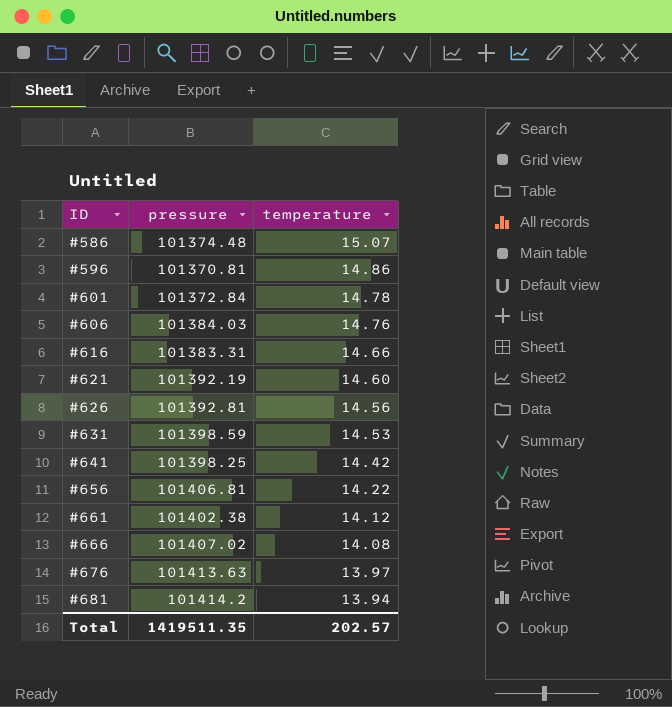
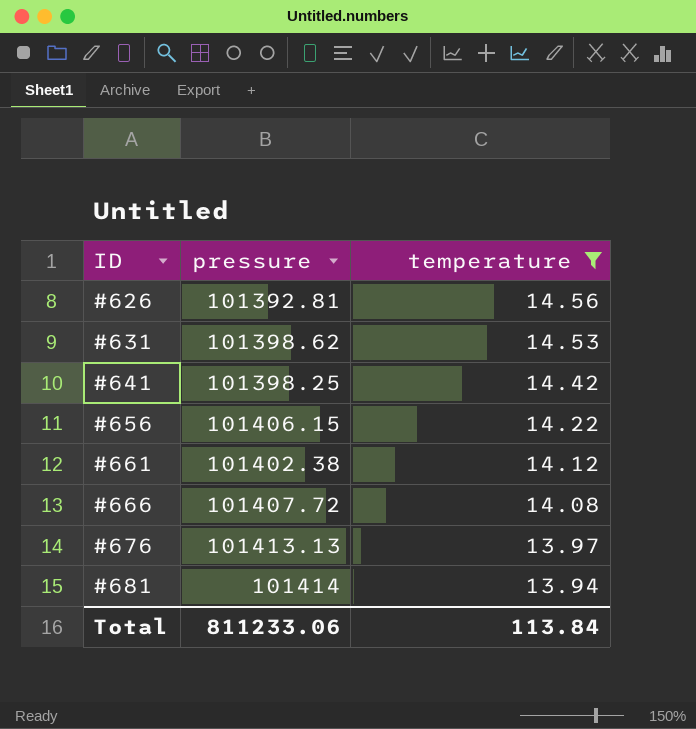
filter: none -> temperature <= 14.56
#631 | pressure: 101398.59 -> 101398.62
#656 | pressure: 101406.81 -> 101406.15
#666 | pressure: 101407.02 -> 101407.72
#676 | pressure: 101413.63 -> 101413.13
#681 | pressure: 101414.2 -> 101414
Total | pressure: 1419511.35 -> 811233.06
Total | temperature: 202.57 -> 113.84

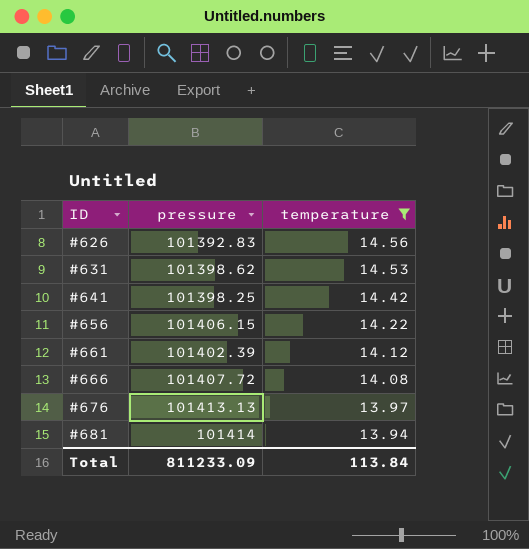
#626 | pressure: 101392.81 -> 101392.83
#661 | pressure: 101402.38 -> 101402.39
Total | pressure: 811233.06 -> 811233.09

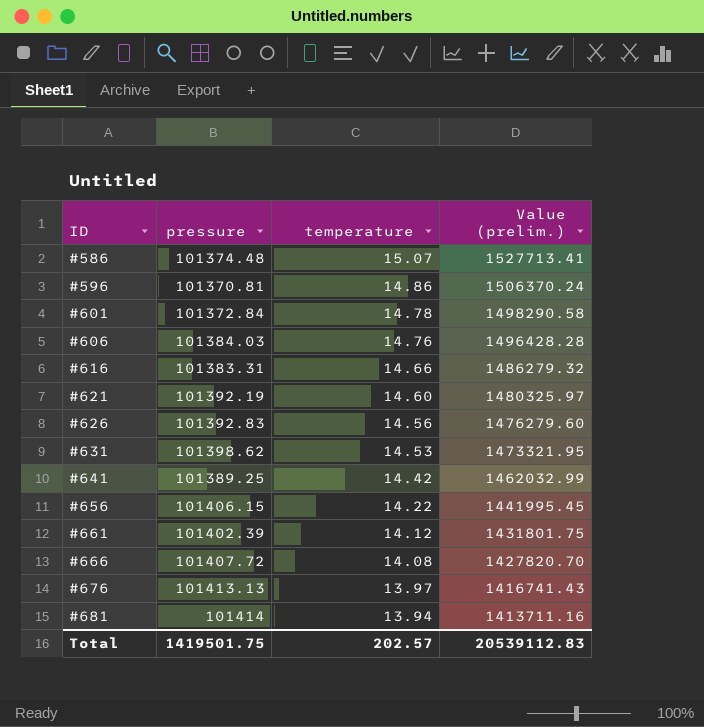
filter: temperature <= 14.56 -> none
column Value (prelim.) | formula: none -> [pressure] * [temperature]
#641 | pressure: 101398.25 -> 101389.25
Total | pressure: 811233.09 -> 1419501.75
Total | temperature: 113.84 -> 202.57

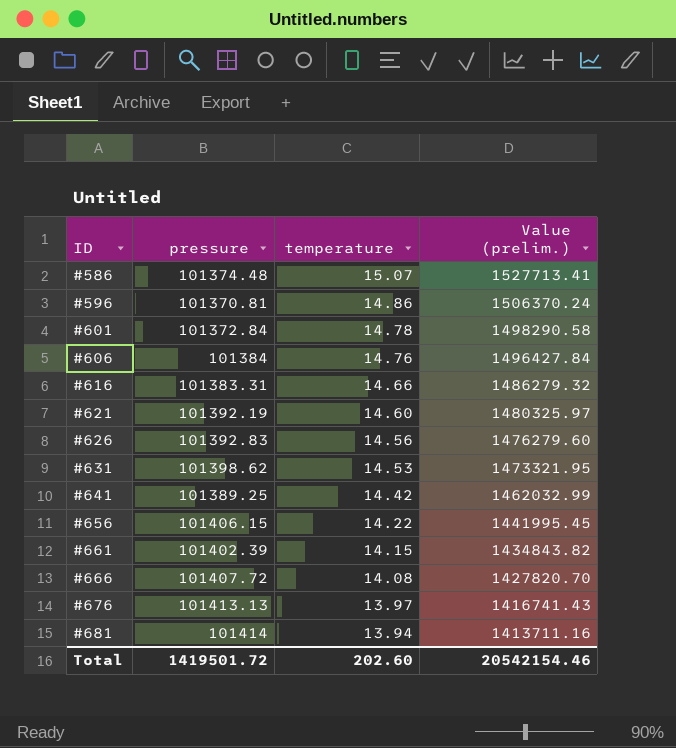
#606 | pressure: 101384.03 -> 101384
#606 | Value (prelim.): 1496428.28 -> 1496427.84
#661 | temperature: 14.12 -> 14.15
#661 | Value (prelim.): 1431801.75 -> 1434843.82
Total | pressure: 1419501.75 -> 1419501.72
Total | temperature: 202.57 -> 202.60
Total | Value (prelim.): 20539112.83 -> 20542154.46

